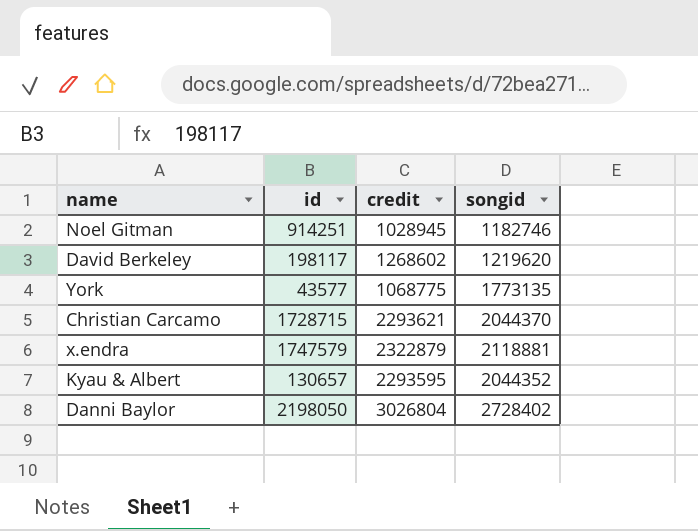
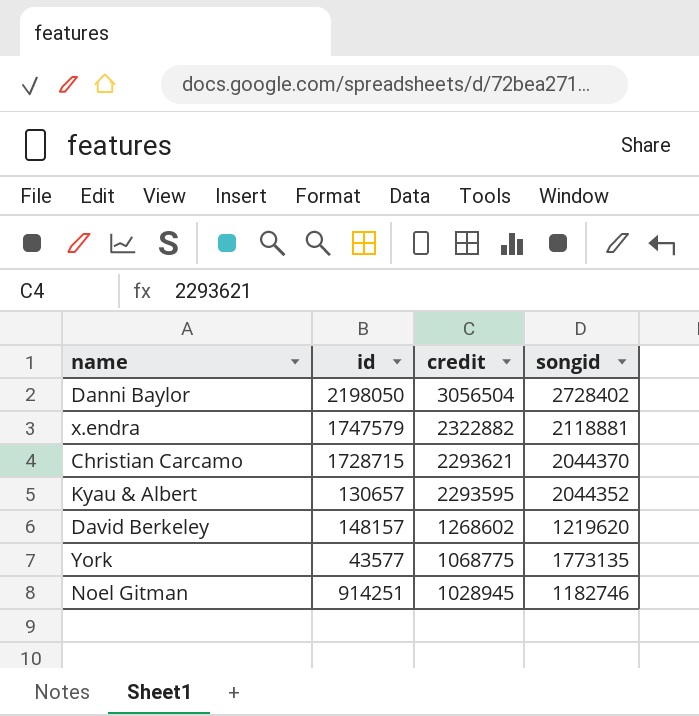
row order: none -> credit descending
Danni Baylor | credit: 3026804 -> 3056504
x.endra | credit: 2322879 -> 2322882
David Berkeley | id: 198117 -> 148157

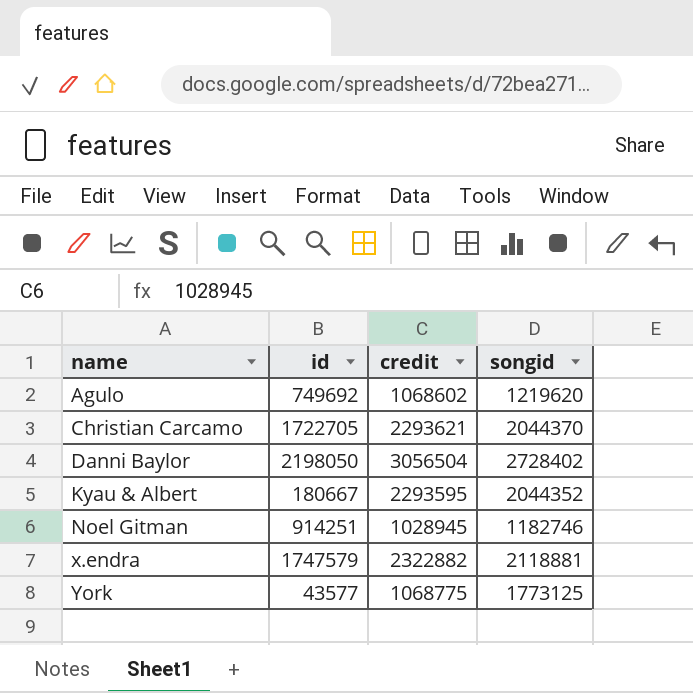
row order: credit descending -> name ascending
row David Berkeley: 148157 | 1268602 | 1219620 -> none
row Agulo: none -> 749692 | 1068602 | 1219620
Christian Carcamo | id: 1728715 -> 1722705
Kyau & Albert | id: 130657 -> 180667
York | songid: 1773135 -> 1773125

